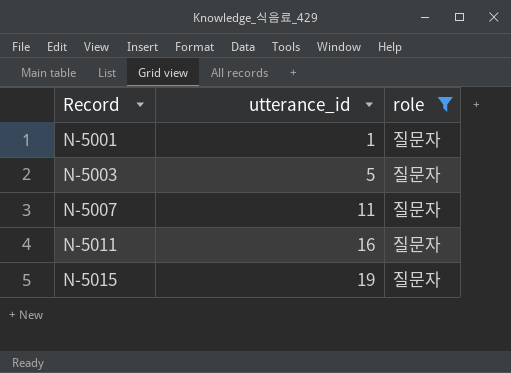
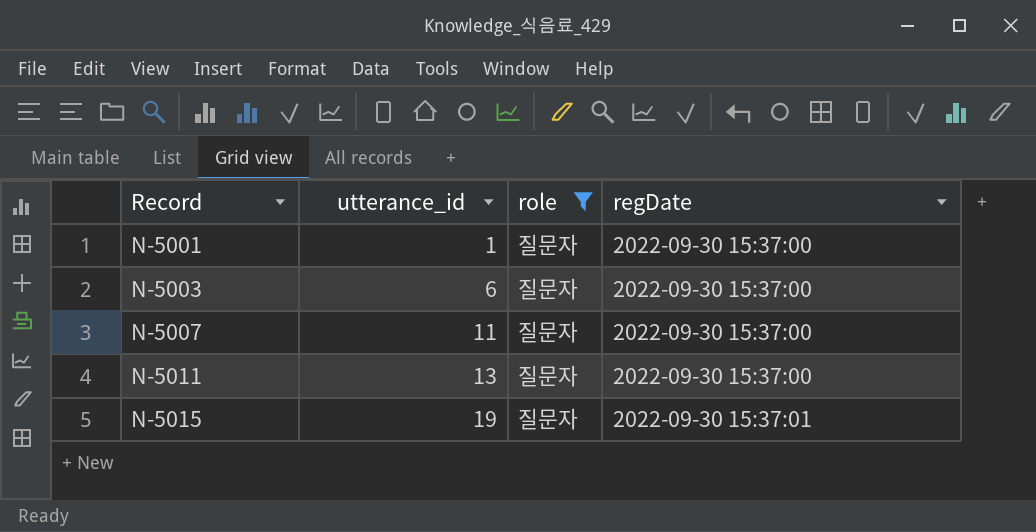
column regDate | position: none -> 4
N-5003 | utterance_id: 5 -> 6
N-5011 | utterance_id: 16 -> 13

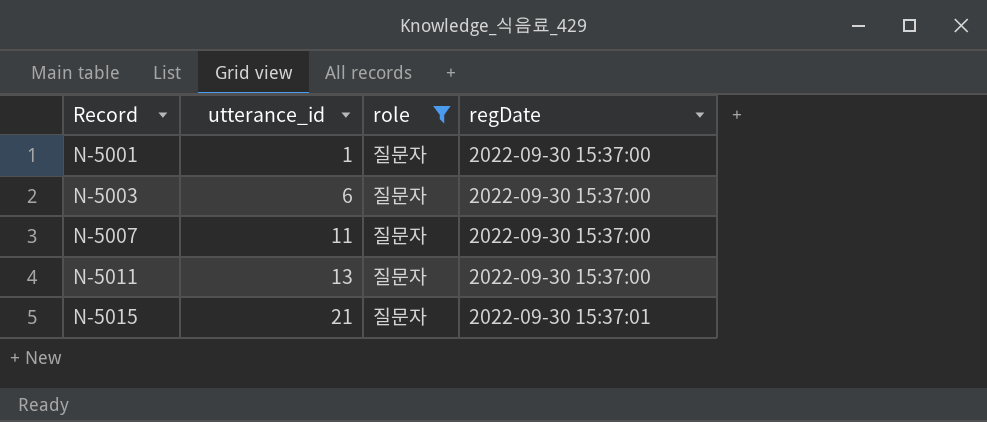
N-5015 | utterance_id: 19 -> 21

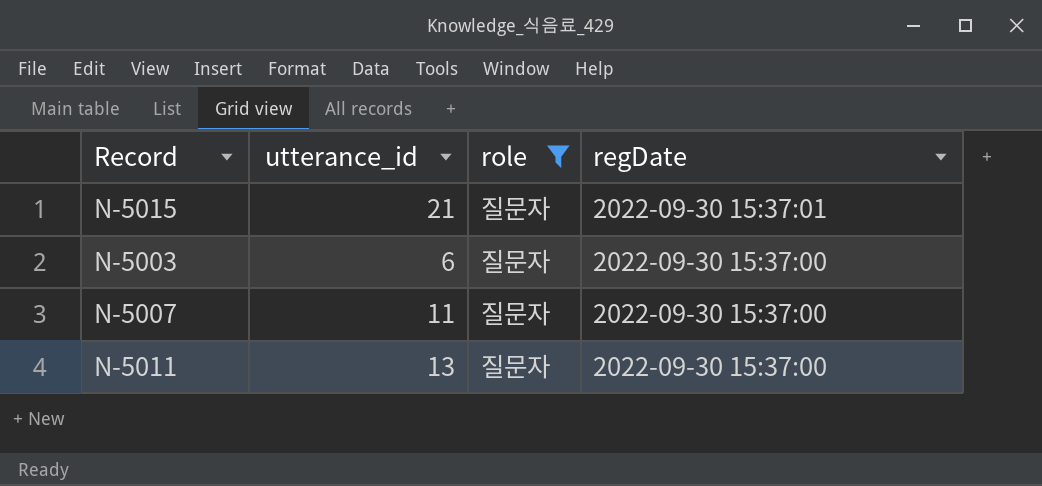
row order: Record ascending -> regDate descending
row N-5001: 1 | 질문자 | 2022-09-30 15:37:00 -> none

